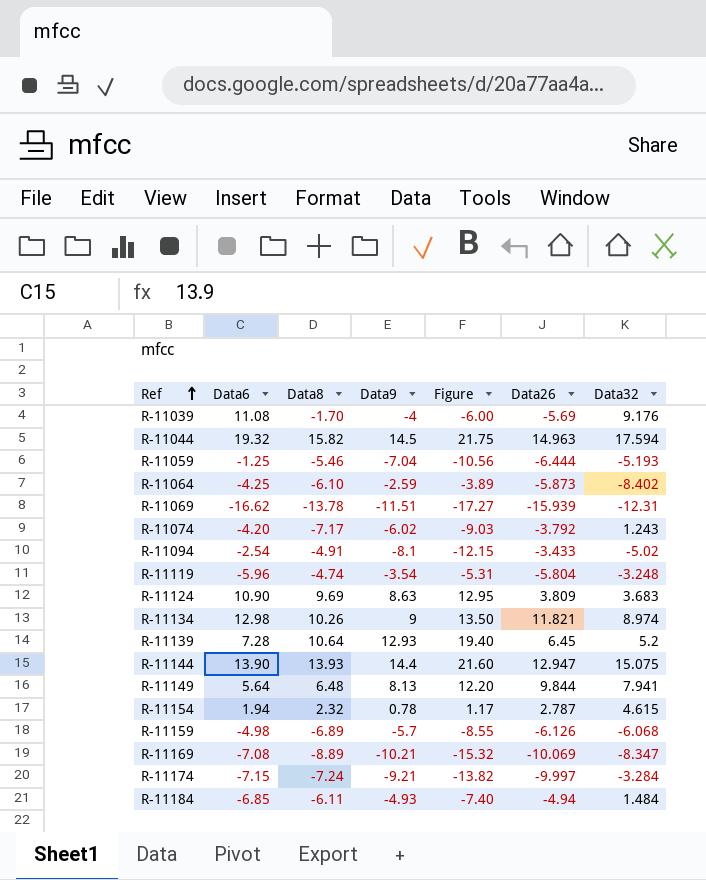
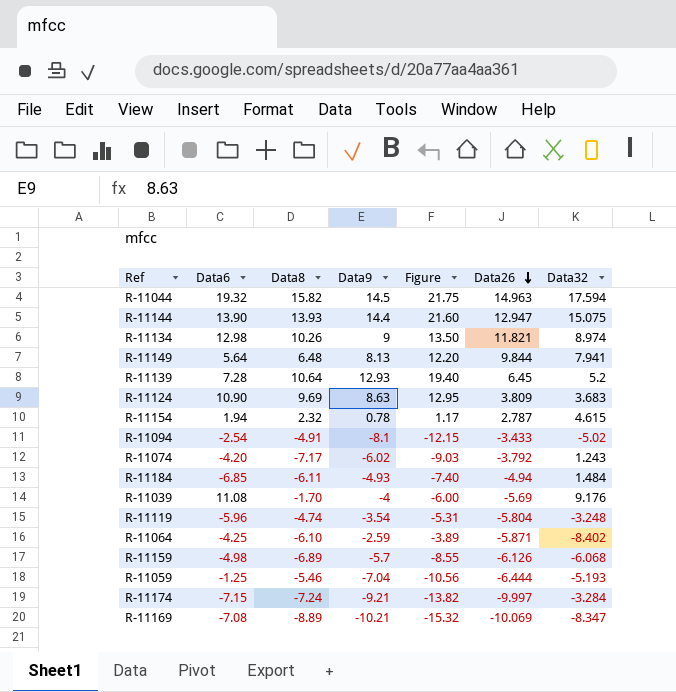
row order: Ref ascending -> Data26 descending
row R-11069: -16.62 | -13.78 | -11.51 | -17.27 | -15.939 | -12.31 -> none
R-11064 | Data26: -5.873 -> -5.871

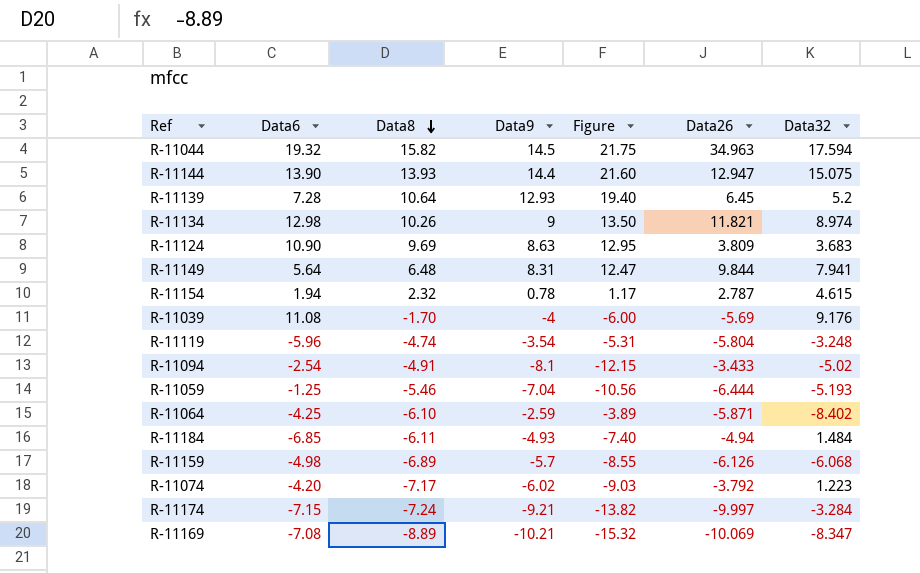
row order: Data26 descending -> Data8 descending
R-11044 | Data26: 14.963 -> 34.963
R-11149 | Data9: 8.13 -> 8.31
R-11149 | Figure: 12.20 -> 12.47
R-11074 | Data32: 1.243 -> 1.223

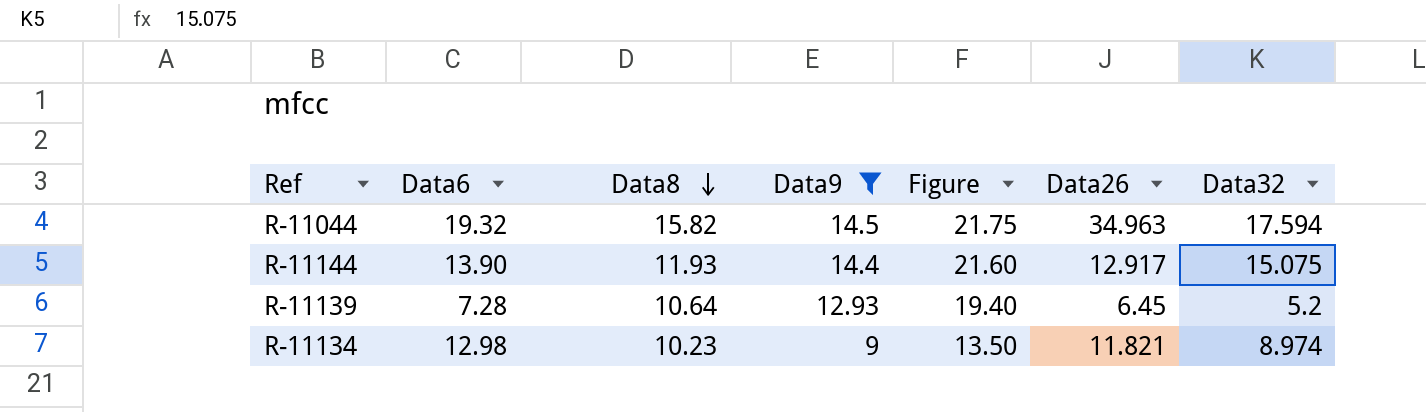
filter: none -> Data9 >= 9
R-11144 | Data8: 13.93 -> 11.93
R-11144 | Data26: 12.947 -> 12.917
R-11134 | Data8: 10.26 -> 10.23

